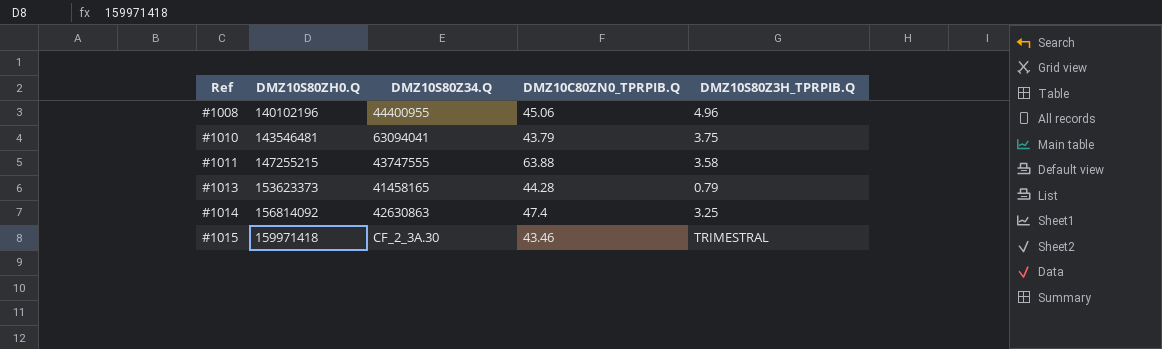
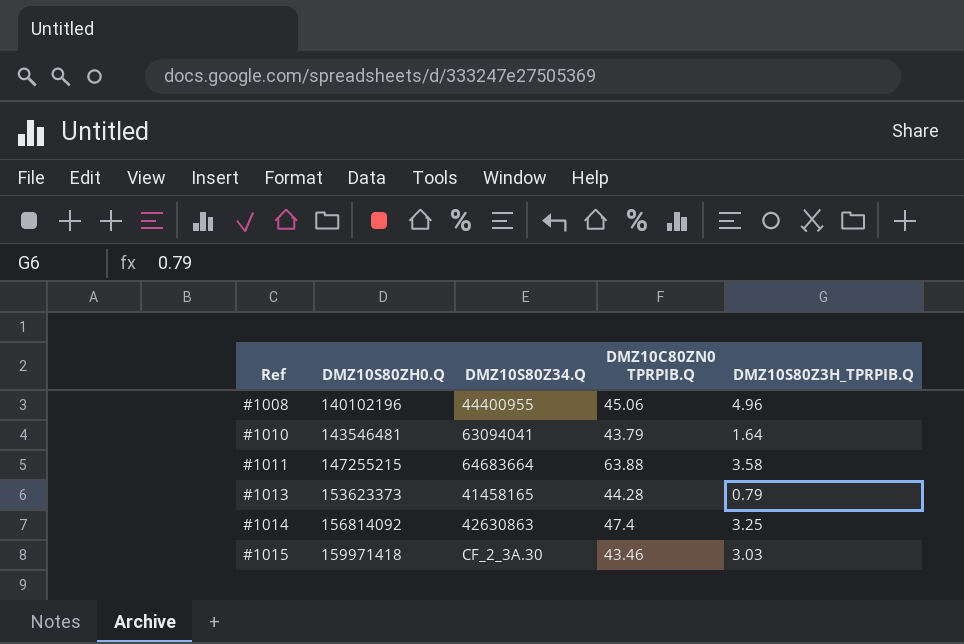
column name: DMZ10C80ZN0_TPRPIB.Q -> DMZ10C80ZN0 TPRPIB.Q
#1010 | DMZ10S80Z3H_TPRPIB.Q: 3.75 -> 1.64
#1011 | DMZ10S80Z34.Q: 43747555 -> 64683664
#1015 | DMZ10S80Z3H_TPRPIB.Q: TRIMESTRAL -> 3.03

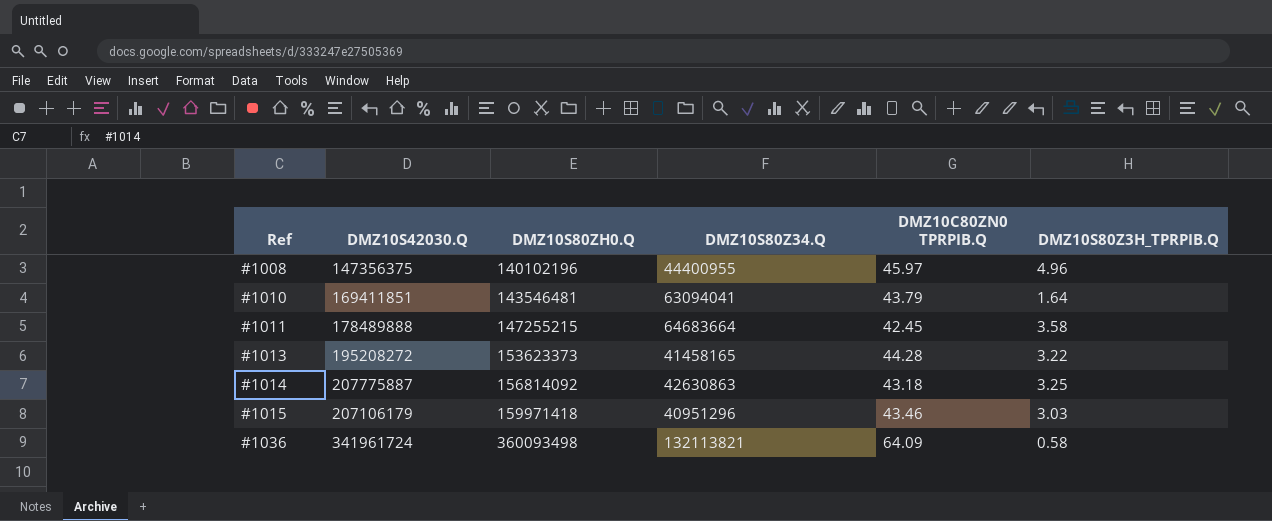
column DMZ10S42030.Q | position: none -> 2
#1008 | DMZ10C80ZN0 TPRPIB.Q: 45.06 -> 45.97
#1011 | DMZ10C80ZN0 TPRPIB.Q: 63.88 -> 42.45
#1013 | DMZ10S80Z3H_TPRPIB.Q: 0.79 -> 3.22
#1014 | DMZ10C80ZN0 TPRPIB.Q: 47.4 -> 43.18
#1015 | DMZ10S80Z34.Q: CF_2_3A.30 -> 40951296
row #1036: none -> 341961724 | 360093498 | 132113821 | 64.09 | 0.58

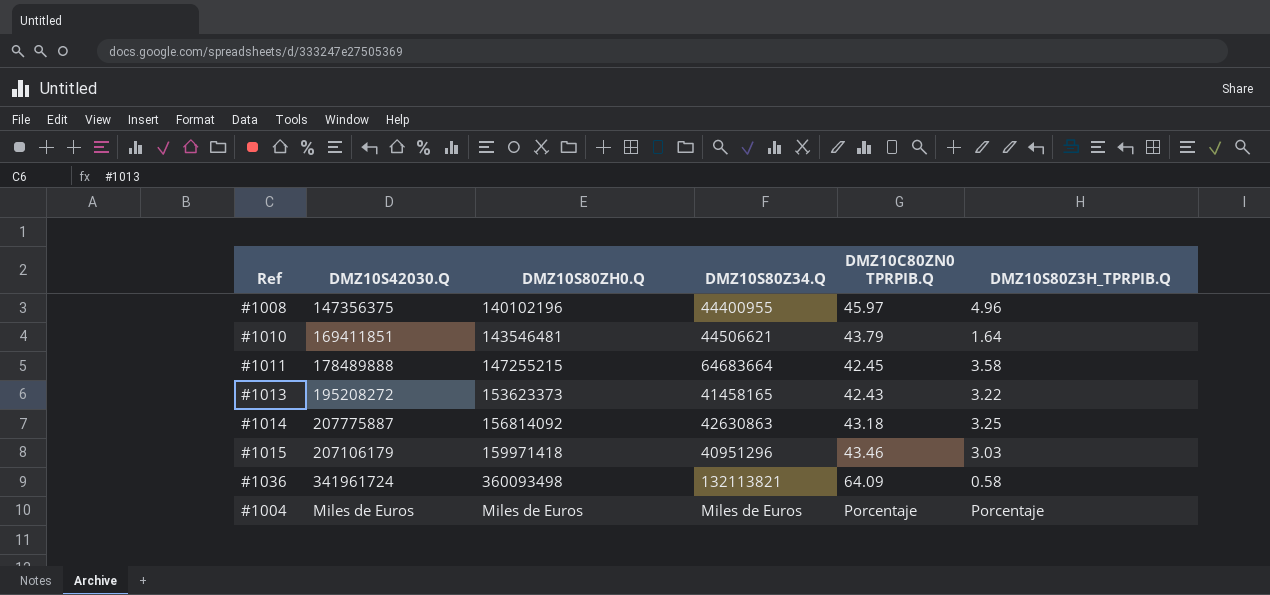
#1010 | DMZ10S80Z34.Q: 63094041 -> 44506621
#1013 | DMZ10C80ZN0 TPRPIB.Q: 44.28 -> 42.43
row #1004: none -> Miles de Euros | Miles de Euros | Miles de Euros | Porcentaje | Porcentaje

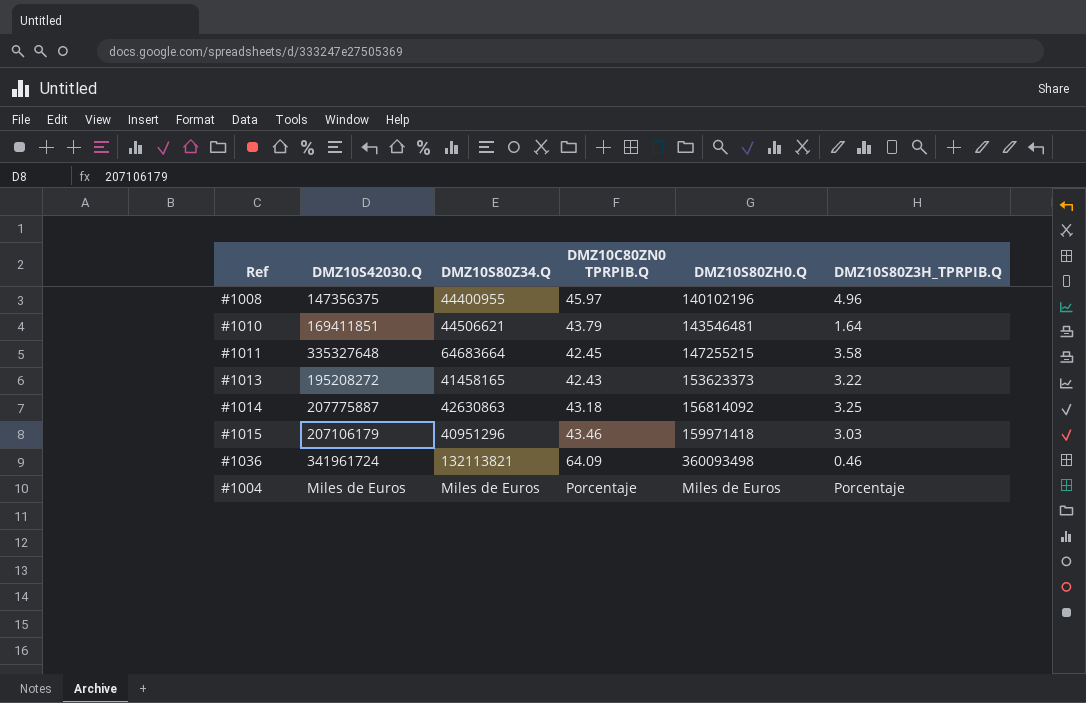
column DMZ10S80ZH0.Q | position: 3 -> 5
#1011 | DMZ10S42030.Q: 178489888 -> 335327648
#1036 | DMZ10S80Z3H_TPRPIB.Q: 0.58 -> 0.46

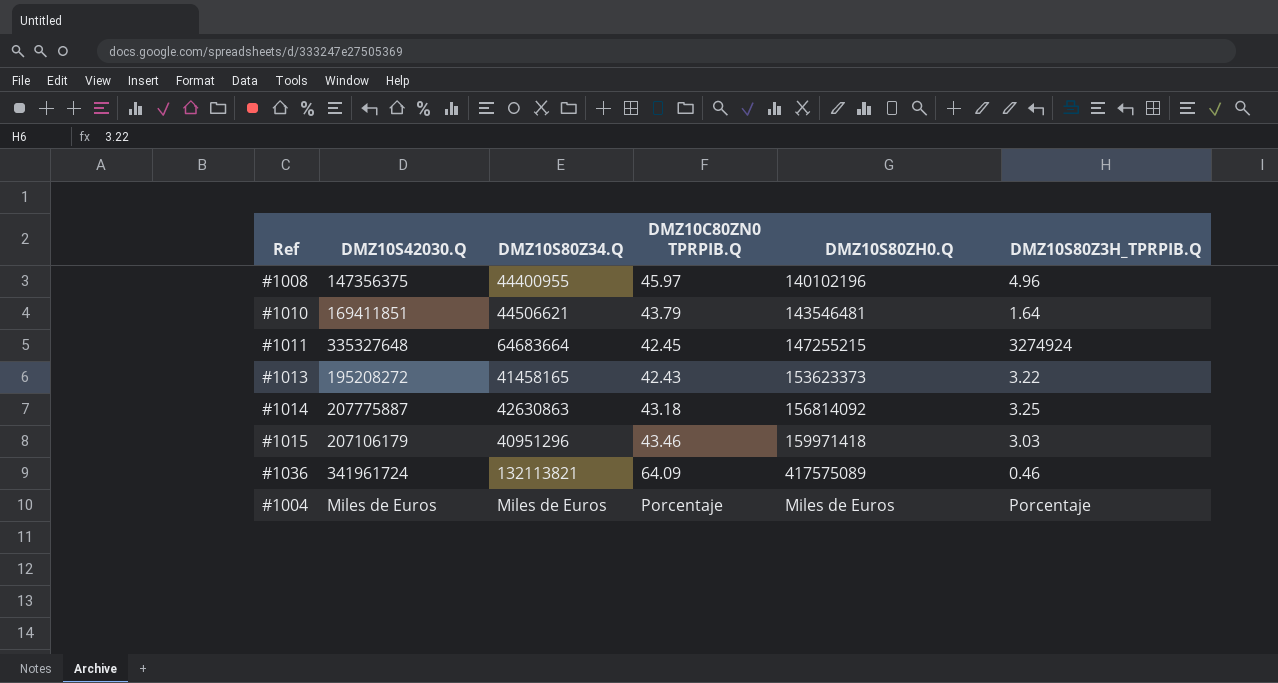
#1011 | DMZ10S80Z3H_TPRPIB.Q: 3.58 -> 3274924
#1036 | DMZ10S80ZH0.Q: 360093498 -> 417575089

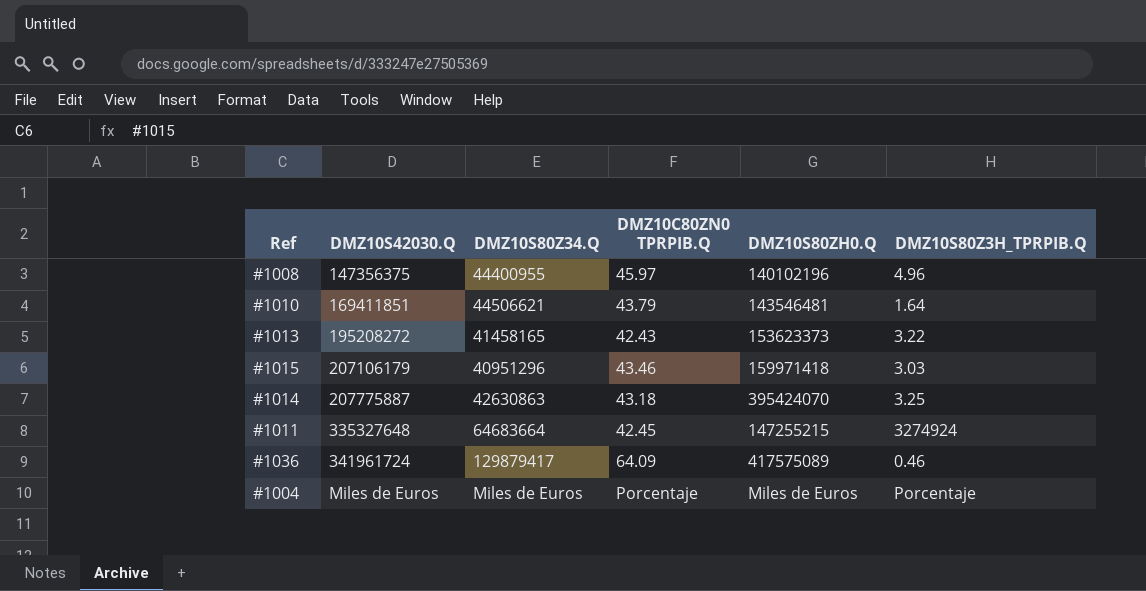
row order: DMZ10S80ZH0.Q ascending -> DMZ10S42030.Q ascending
#1014 | DMZ10S80ZH0.Q: 156814092 -> 395424070
#1036 | DMZ10S80Z34.Q: 132113821 -> 129879417

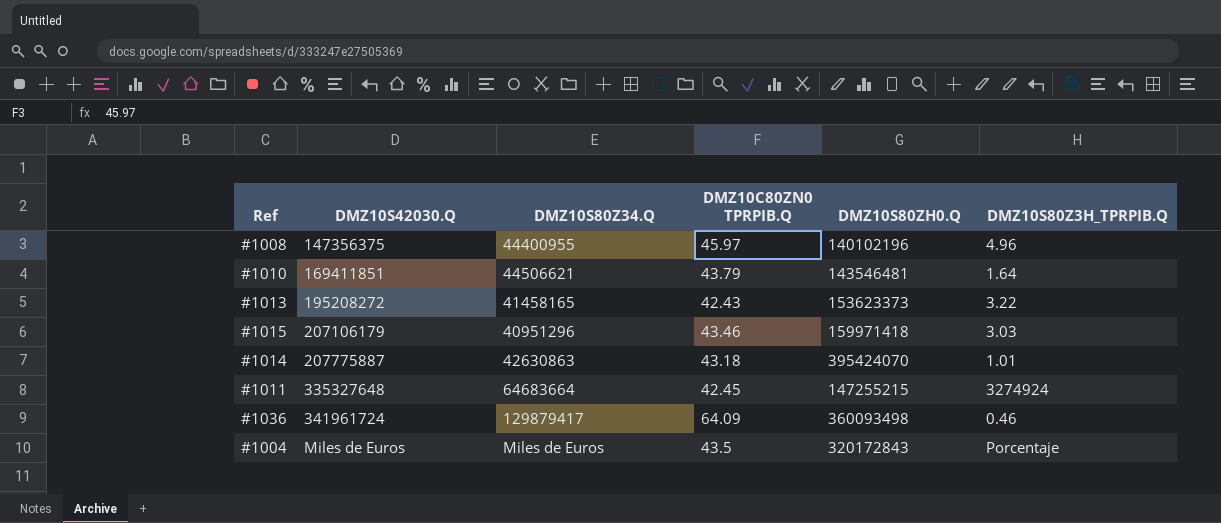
#1014 | DMZ10S80Z3H_TPRPIB.Q: 3.25 -> 1.01
#1036 | DMZ10S80ZH0.Q: 417575089 -> 360093498
#1004 | DMZ10C80ZN0 TPRPIB.Q: Porcentaje -> 43.5
#1004 | DMZ10S80ZH0.Q: Miles de Euros -> 320172843

